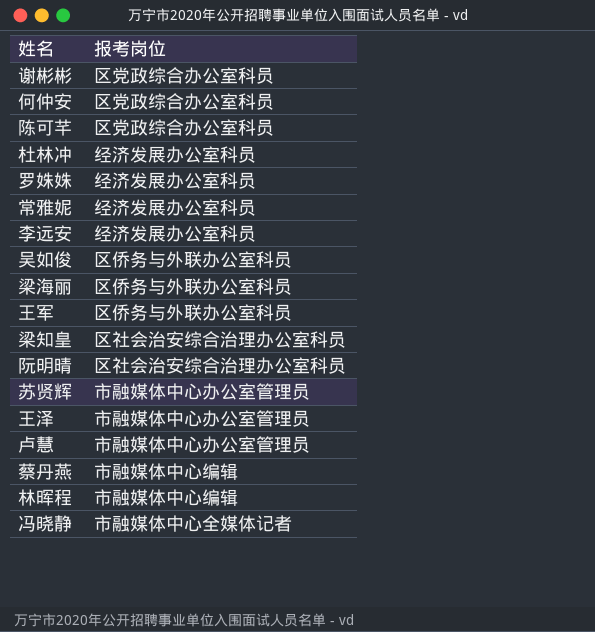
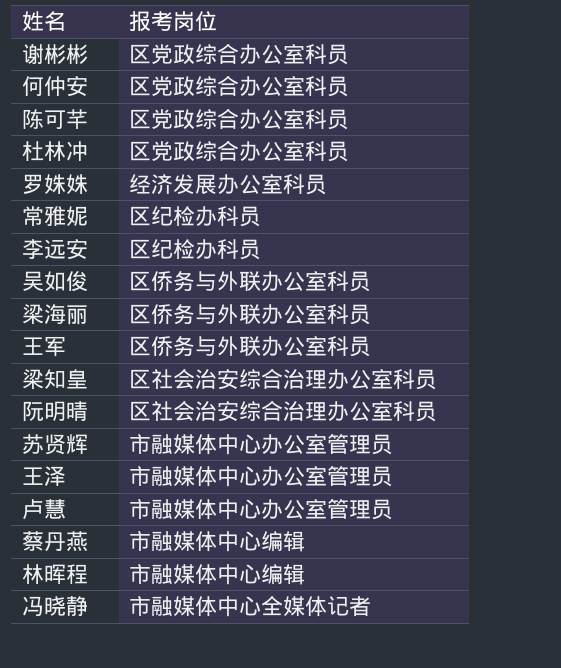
杜林冲 | 报考岗位: 经济发展办公室科员 -> 区党政综合办公室科员
常雅妮 | 报考岗位: 经济发展办公室科员 -> 区纪检办科员
李远安 | 报考岗位: 经济发展办公室科员 -> 区纪检办科员

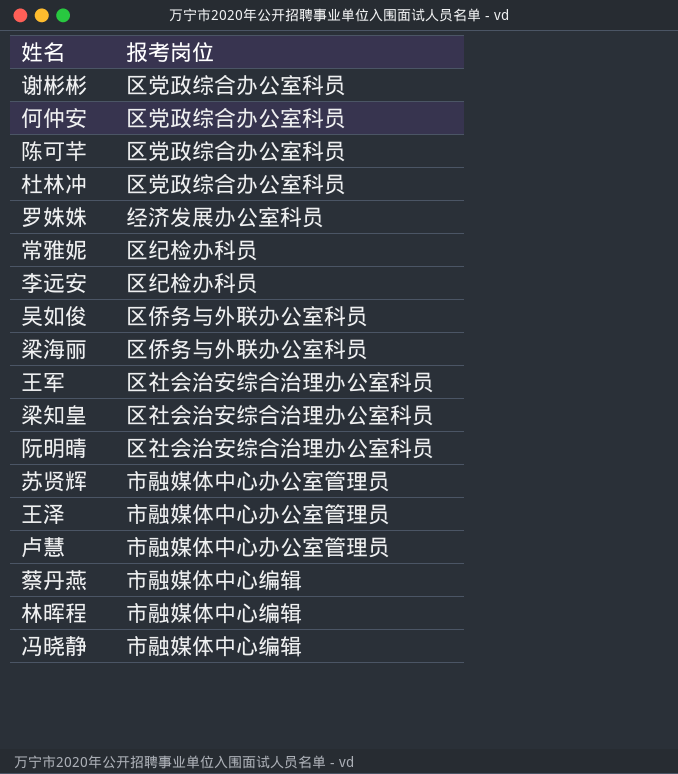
王军 | 报考岗位: 区侨务与外联办公室科员 -> 区社会治安综合治理办公室科员
冯晓静 | 报考岗位: 市融媒体中心全媒体记者 -> 市融媒体中心编辑

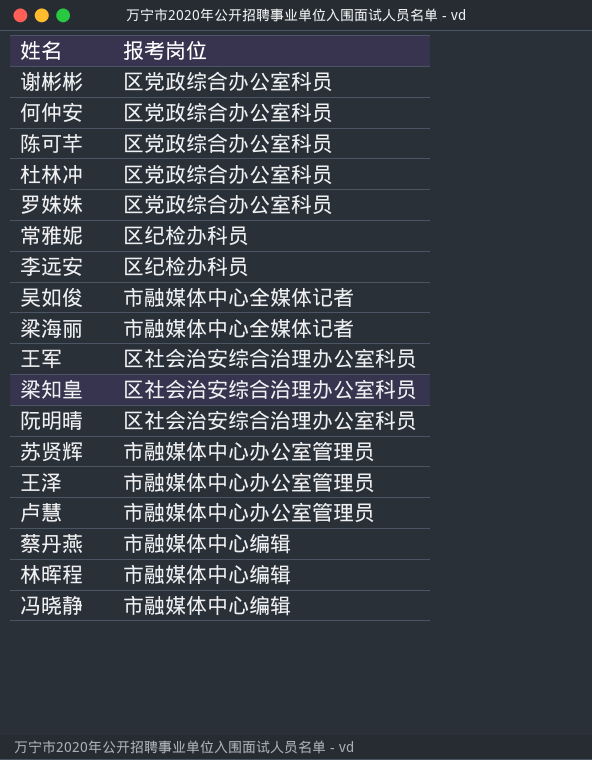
罗姝姝 | 报考岗位: 经济发展办公室科员 -> 区党政综合办公室科员
吴如俊 | 报考岗位: 区侨务与外联办公室科员 -> 市融媒体中心全媒体记者
梁海丽 | 报考岗位: 区侨务与外联办公室科员 -> 市融媒体中心全媒体记者

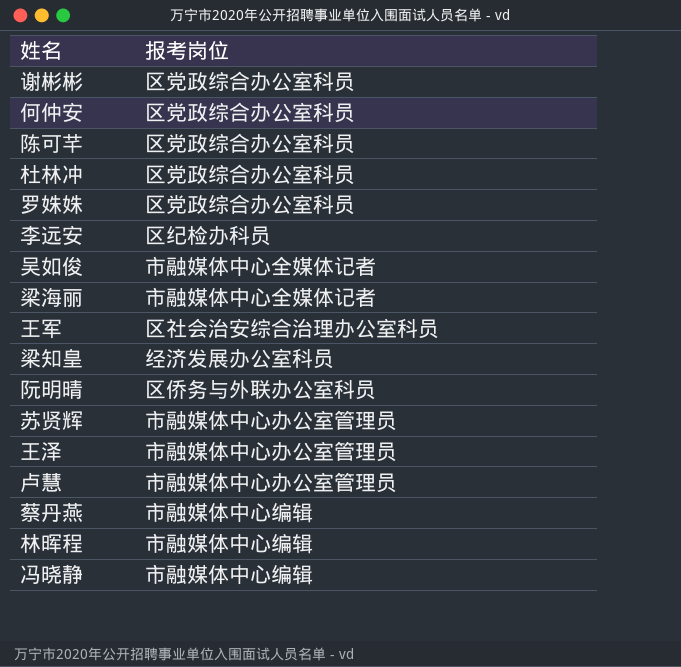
row 常雅妮: 区纪检办科员 -> none
梁知皇 | 报考岗位: 区社会治安综合治理办公室科员 -> 经济发展办公室科员
阮明晴 | 报考岗位: 区社会治安综合治理办公室科员 -> 区侨务与外联办公室科员

